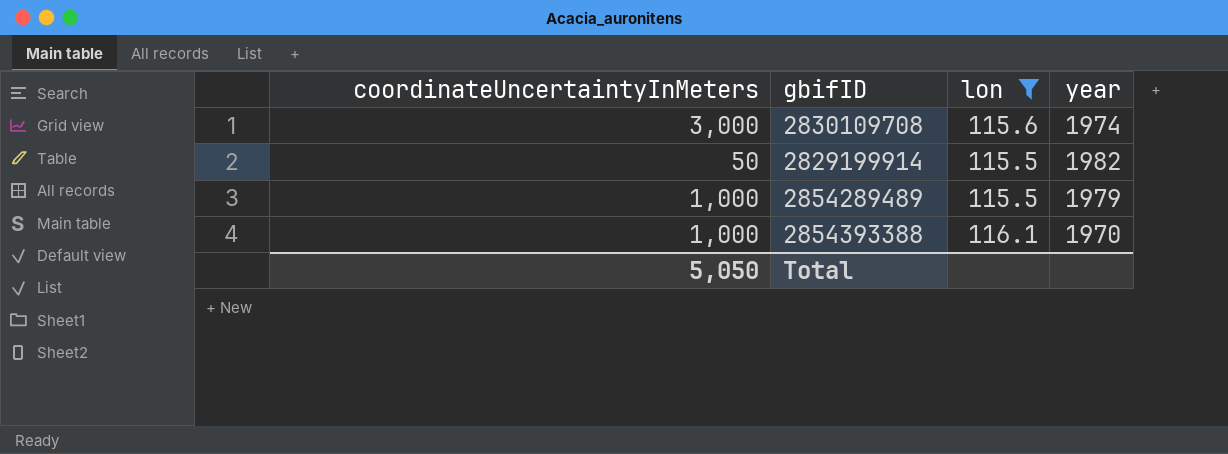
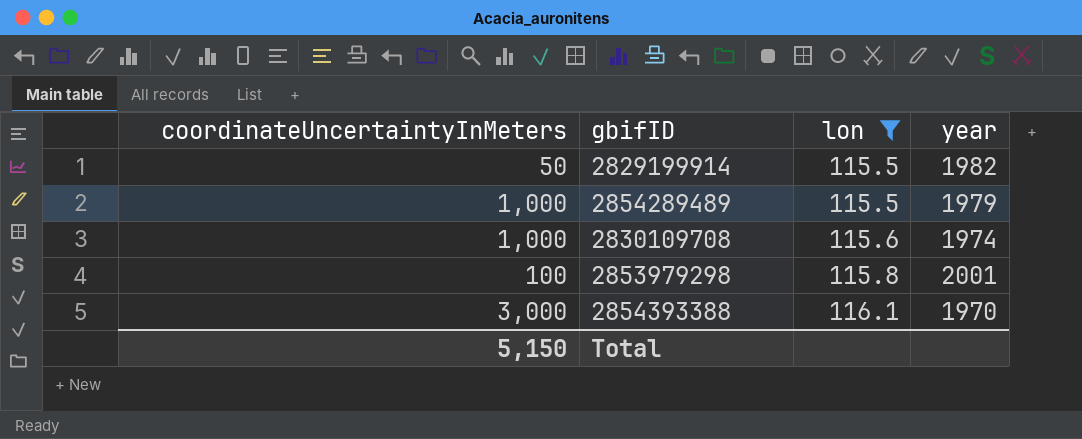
row order: none -> lon ascending
2830109708 | coordinateUncertaintyInMeters: 3,000 -> 1,000
row 2853979298: none -> 100 | 115.8 | 2001
2854393388 | coordinateUncertaintyInMeters: 1,000 -> 3,000
Total | coordinateUncertaintyInMeters: 5,050 -> 5,150

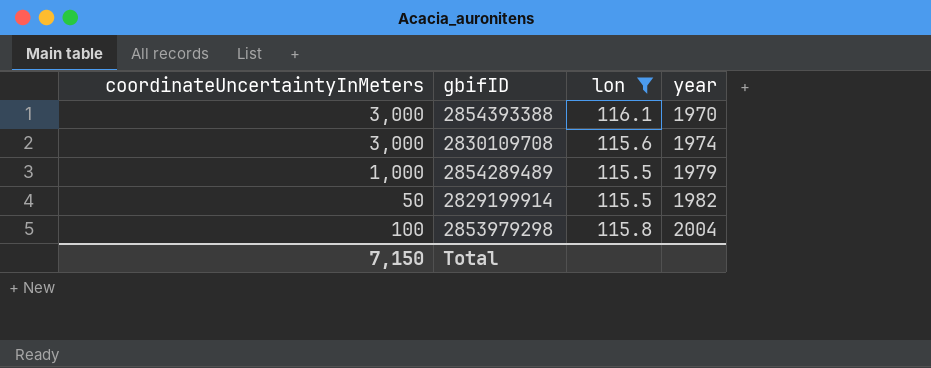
row order: lon ascending -> year ascending
2830109708 | coordinateUncertaintyInMeters: 1,000 -> 3,000
2853979298 | year: 2001 -> 2004
Total | coordinateUncertaintyInMeters: 5,150 -> 7,150

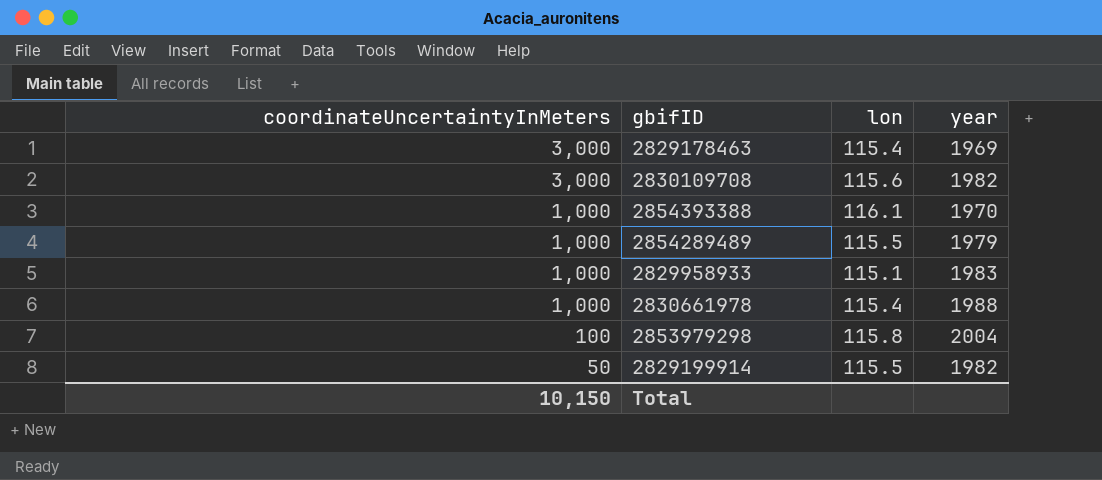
filter: lon >= 115.5 -> none
row order: year ascending -> coordinateUncertaintyInMeters descending
2830109708 | year: 1974 -> 1982
2854393388 | coordinateUncertaintyInMeters: 3,000 -> 1,000
Total | coordinateUncertaintyInMeters: 7,150 -> 10,150

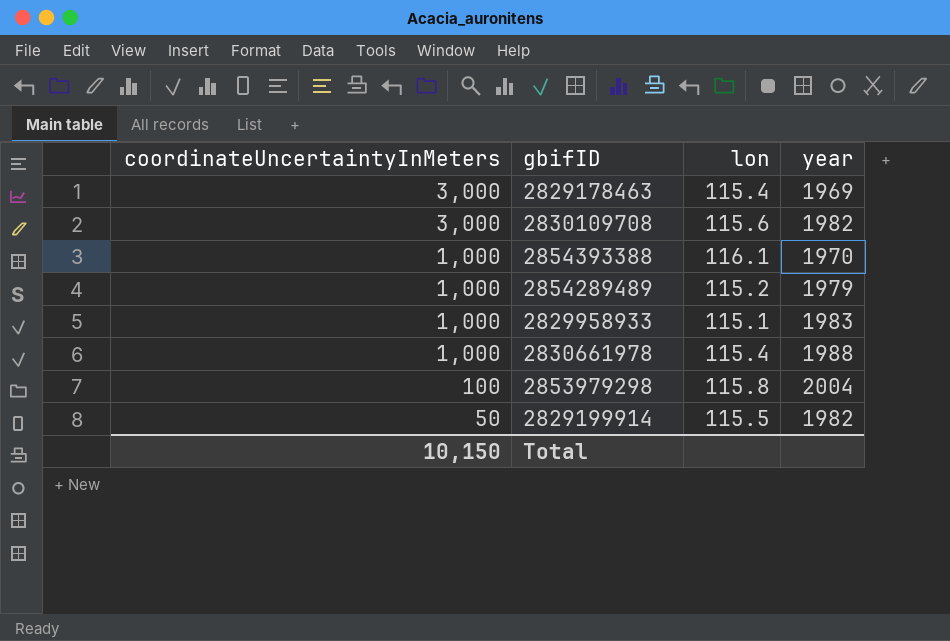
2854289489 | lon: 115.5 -> 115.2

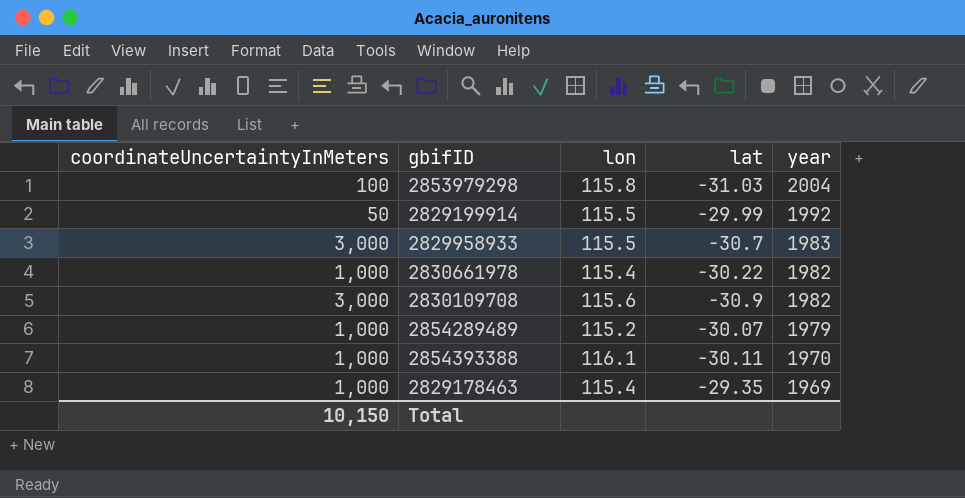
row order: coordinateUncertaintyInMeters descending -> year descending
column lat | position: none -> 4
2829199914 | year: 1982 -> 1992
2829958933 | coordinateUncertaintyInMeters: 1,000 -> 3,000
2829958933 | lon: 115.1 -> 115.5
2830661978 | year: 1988 -> 1982
2829178463 | coordinateUncertaintyInMeters: 3,000 -> 1,000

